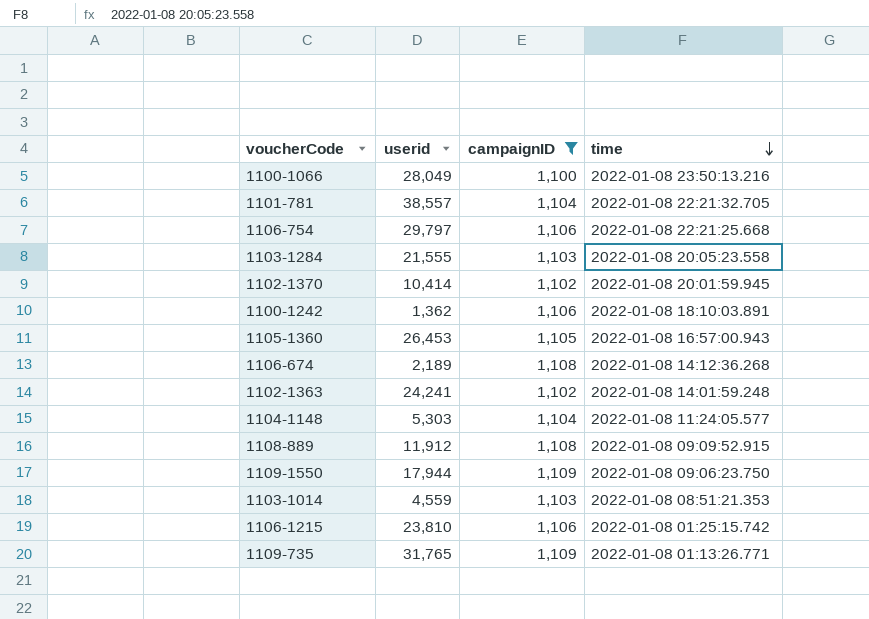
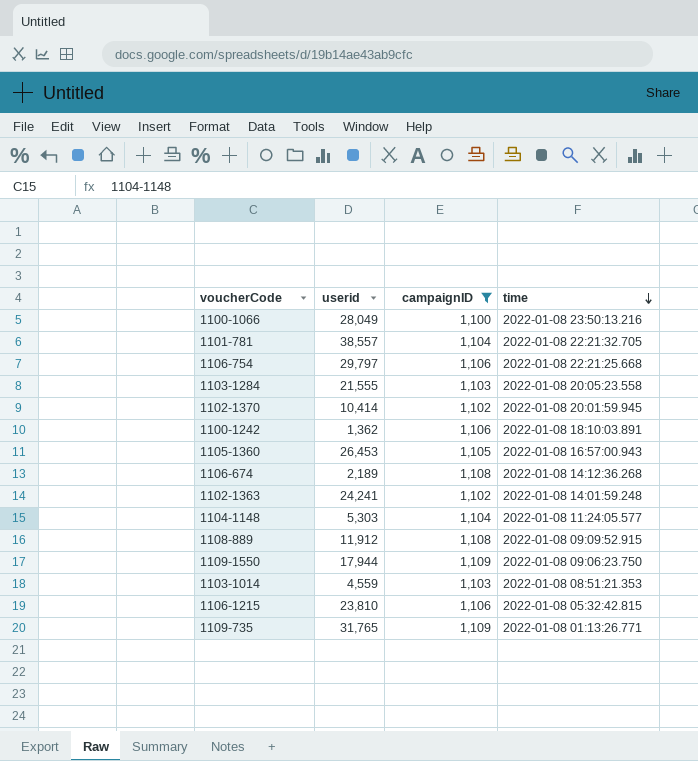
1106-1215 | time: 2022-01-08 01:25:15.742 -> 2022-01-08 05:32:42.815

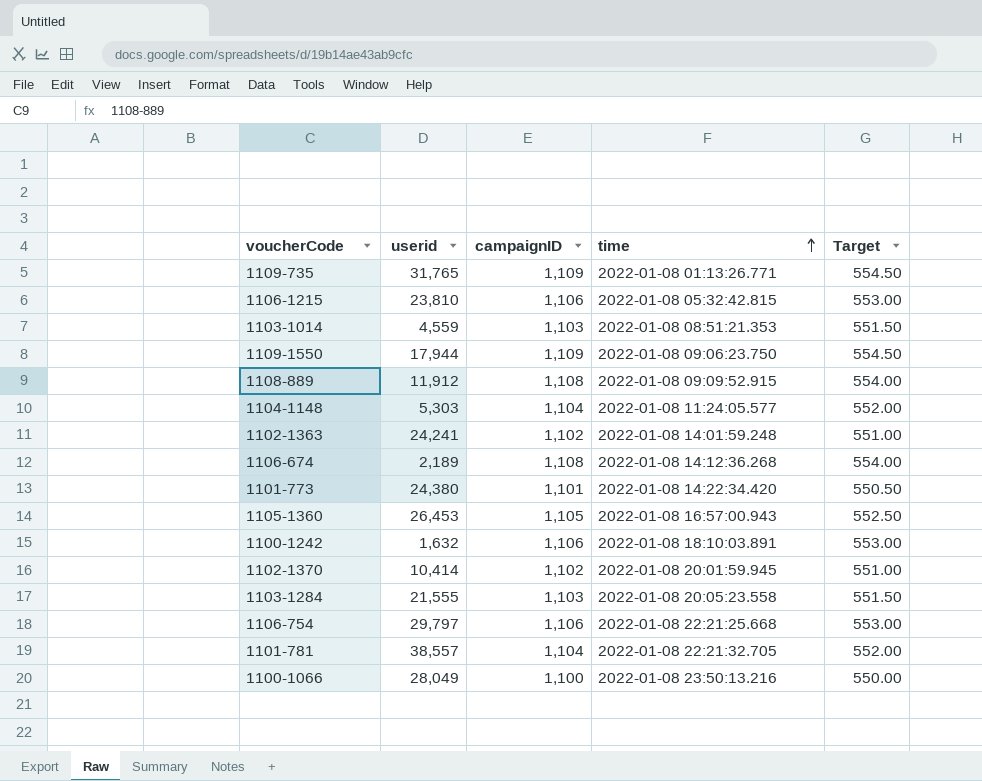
filter: campaignID != 1,101 -> none
row order: time descending -> time ascending
column Target | formula: none -> [campaignID] * 0.5
1100-1242 | userid: 1,362 -> 1,632

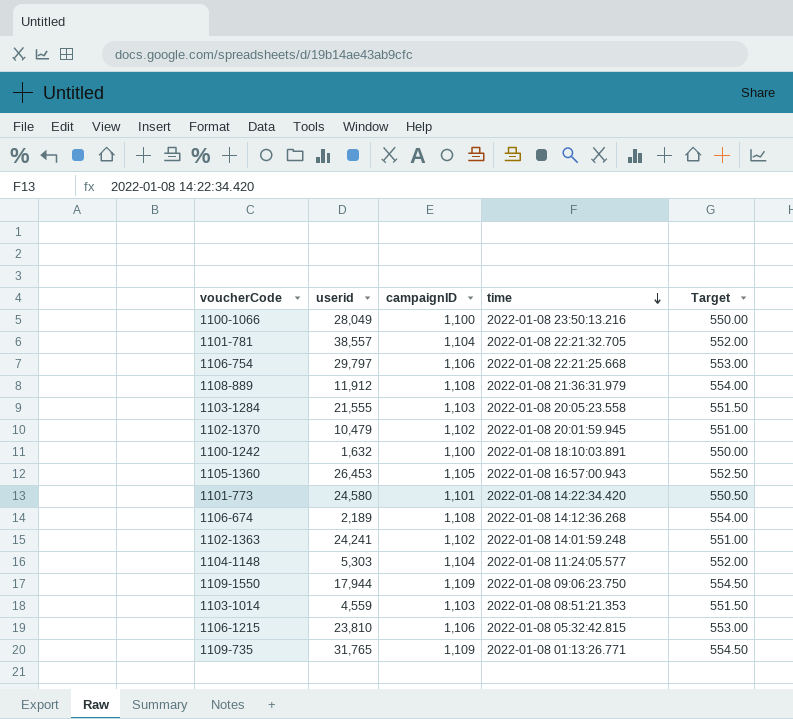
row order: time ascending -> time descending
1108-889 | time: 2022-01-08 09:09:52.915 -> 2022-01-08 21:36:31.979
1102-1370 | userid: 10,414 -> 10,479
1100-1242 | campaignID: 1,106 -> 1,100
1100-1242 | Target: 553.00 -> 550.00
1101-773 | userid: 24,380 -> 24,580

